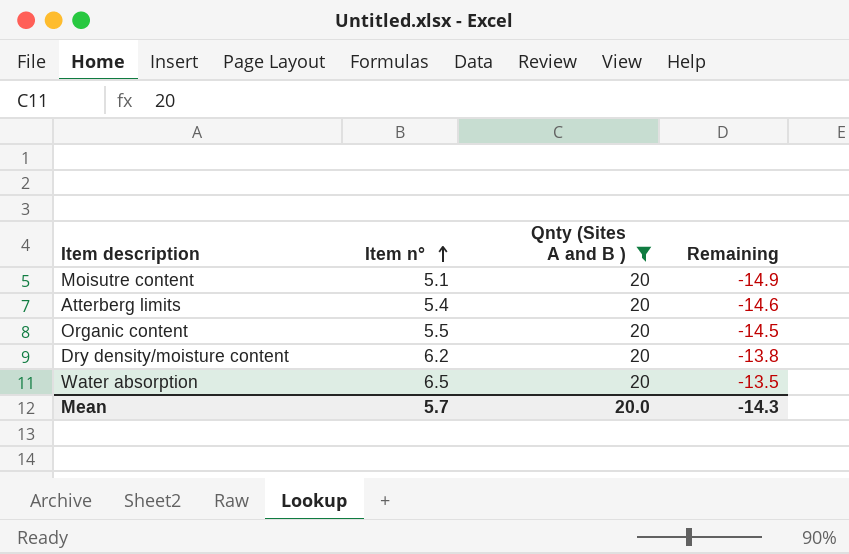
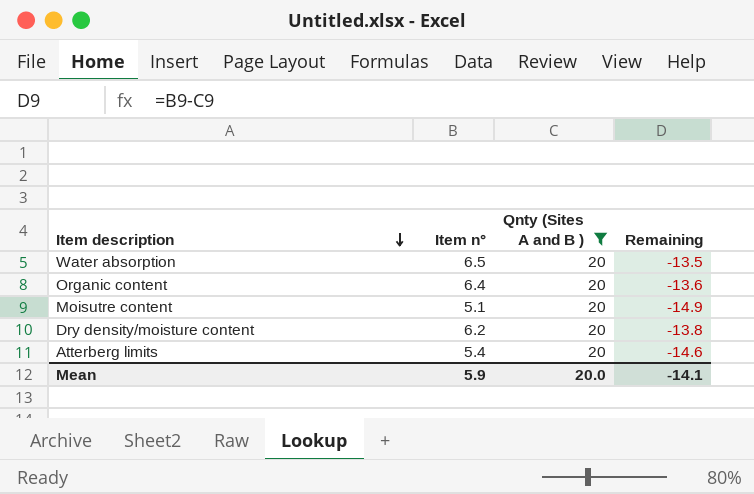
row order: Item n° ascending -> Item description descending
Organic content | Item n°: 5.5 -> 6.4
Organic content | Remaining: -14.5 -> -13.6
Mean | Item n°: 5.7 -> 5.9
Mean | Remaining: -14.3 -> -14.1

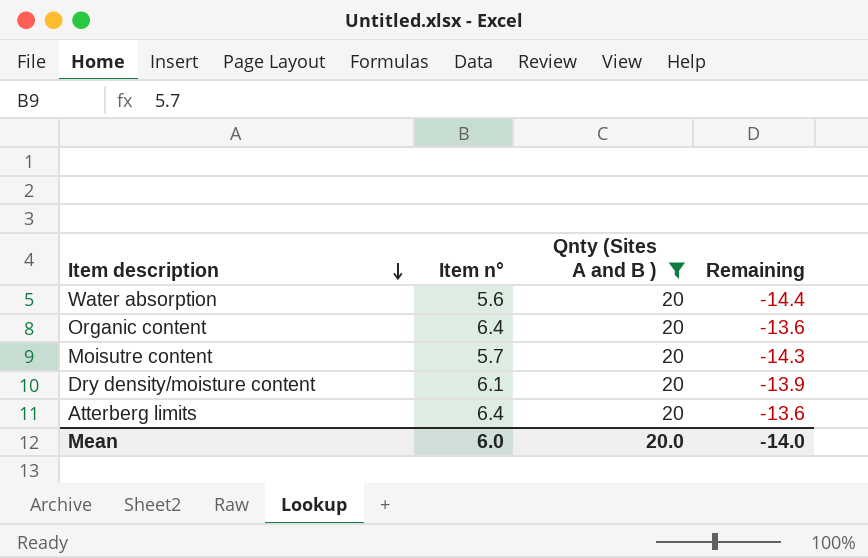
Water absorption | Item n°: 6.5 -> 5.6
Water absorption | Remaining: -13.5 -> -14.4
Moisutre content | Item n°: 5.1 -> 5.7
Moisutre content | Remaining: -14.9 -> -14.3
Dry density/moisture content | Item n°: 6.2 -> 6.1
Dry density/moisture content | Remaining: -13.8 -> -13.9
Atterberg limits | Item n°: 5.4 -> 6.4
Atterberg limits | Remaining: -14.6 -> -13.6
Mean | Item n°: 5.9 -> 6.0
Mean | Remaining: -14.1 -> -14.0

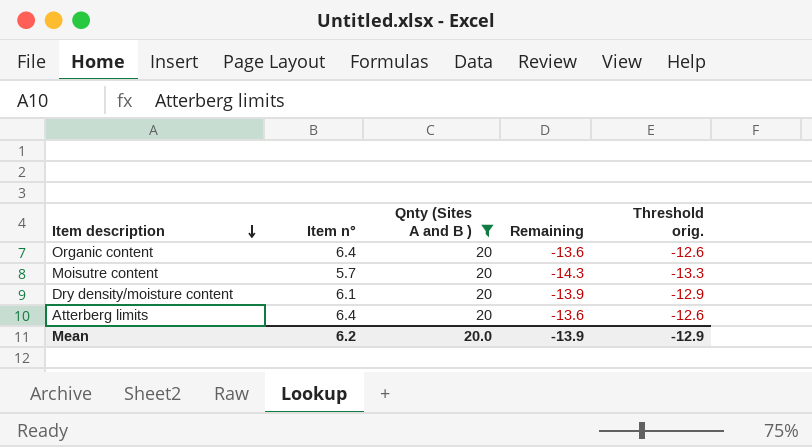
column Threshold orig. | formula: none -> [Remaining] + 1
row Water absorption: 5.6 | 20 | -14.4 -> none
Mean | Item n°: 6.0 -> 6.2
Mean | Remaining: -14.0 -> -13.9

